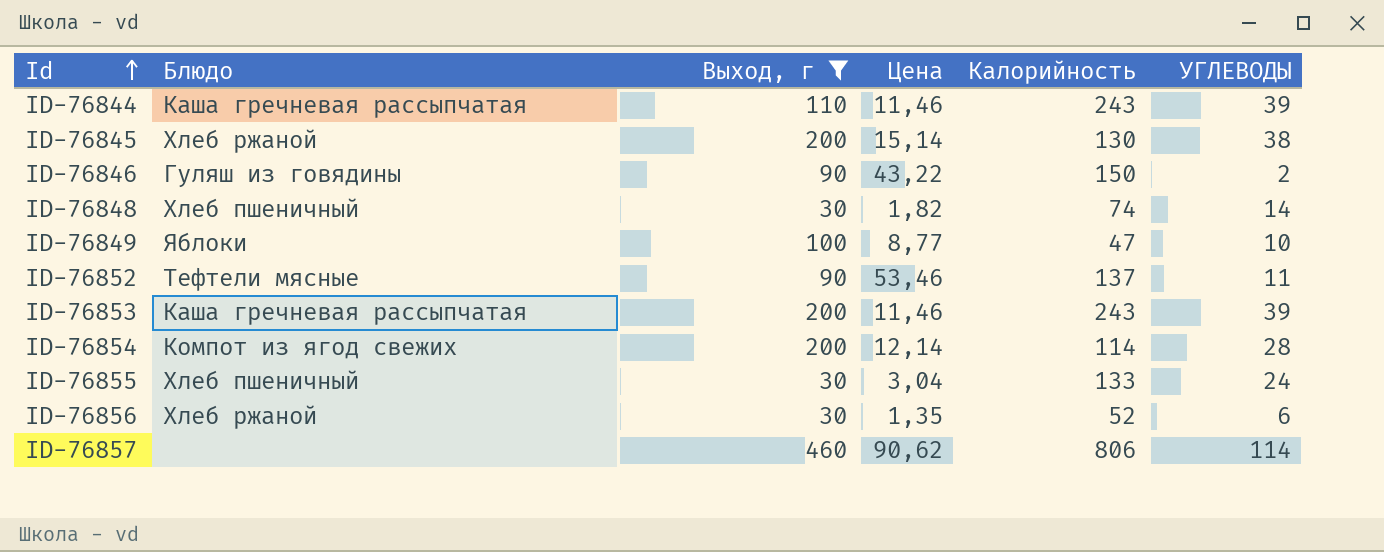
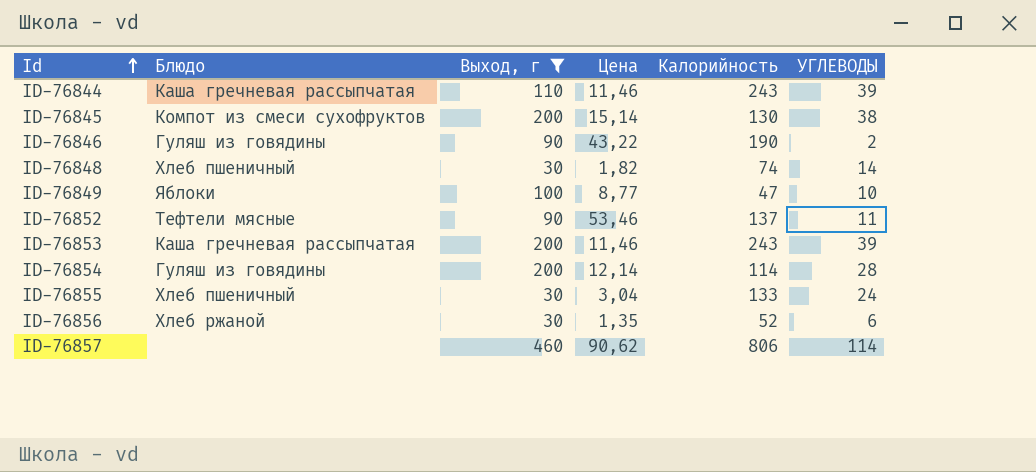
ID-76845 | Блюдо: Хлеб ржаной -> Компот из смеси сухофруктов
ID-76846 | Калорийность: 150 -> 190
ID-76854 | Блюдо: Компот из ягод свежих -> Гуляш из говядины

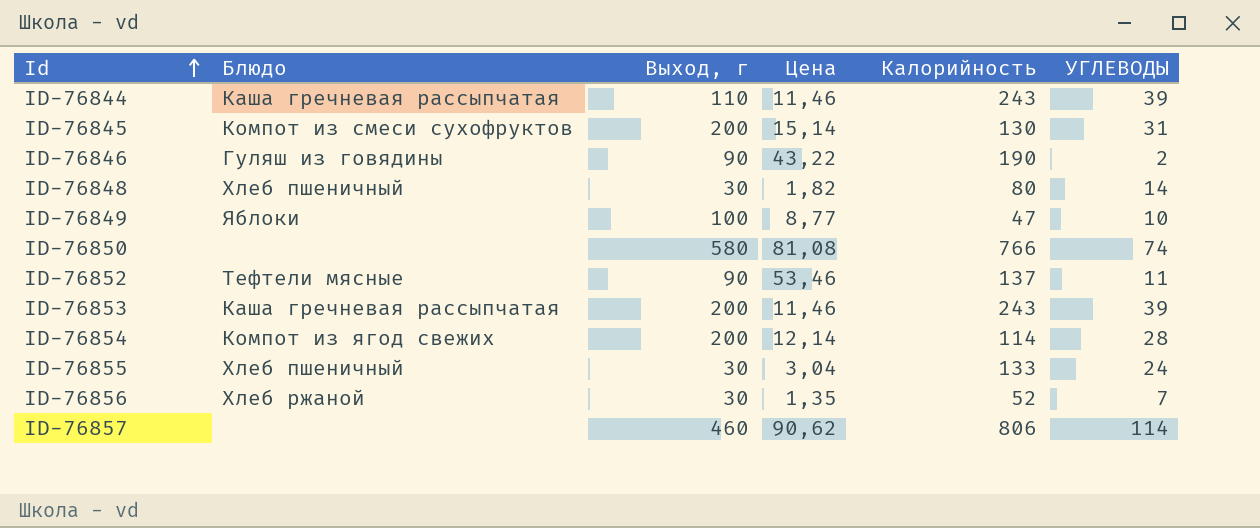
filter: Выход, г != 580 -> none
ID-76845 | УГЛЕВОДЫ: 38 -> 31
ID-76848 | Калорийность: 74 -> 80
ID-76854 | Блюдо: Гуляш из говядины -> Компот из ягод свежих
ID-76856 | УГЛЕВОДЫ: 6 -> 7

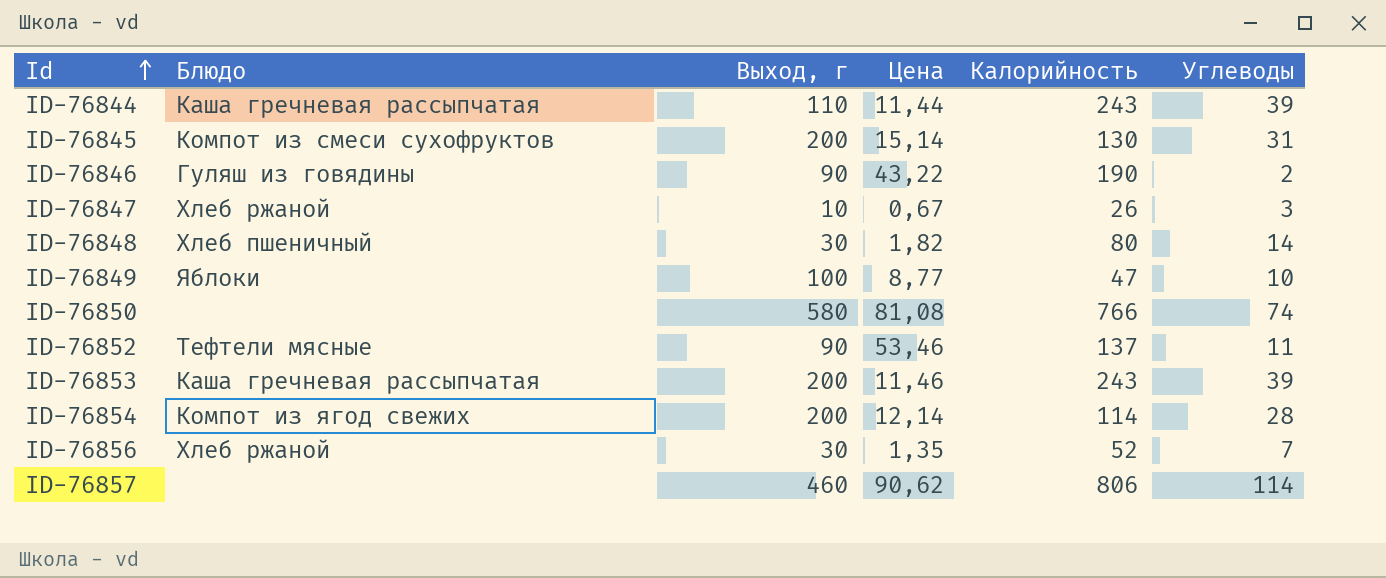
column name: УГЛЕВОДЫ -> Углеводы
row ID-76855: Хлеб пшеничный | 30 | 3,04 | 133 | 24 -> none
ID-76844 | Цена: 11,46 -> 11,44
row ID-76847: none -> Хлеб ржаной | 10 | 0,67 | 26 | 3

